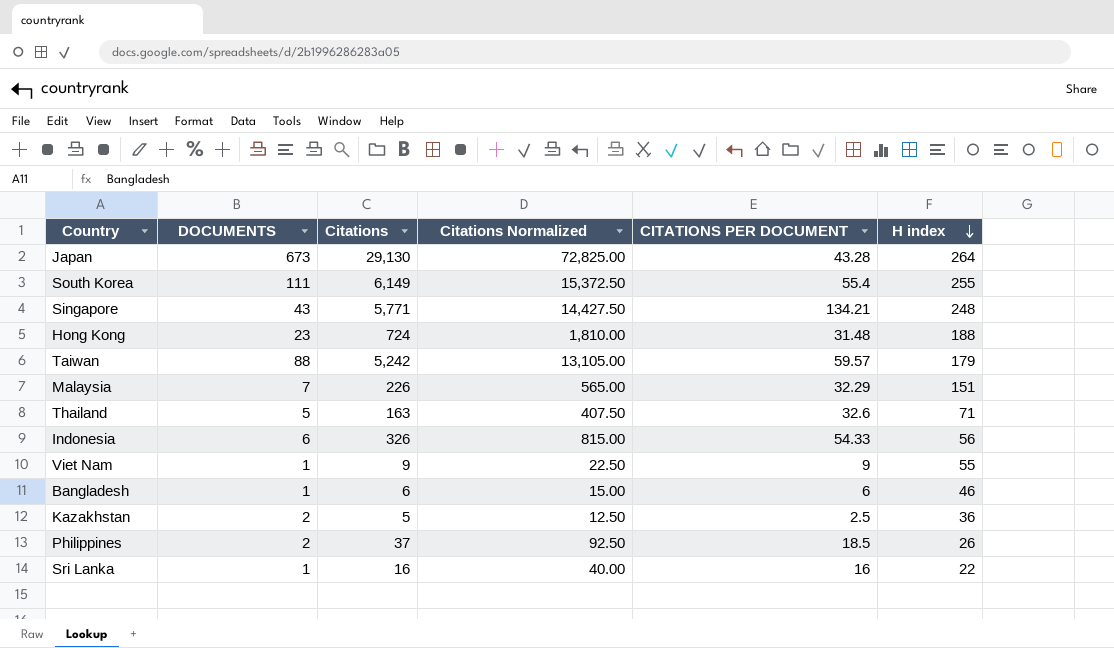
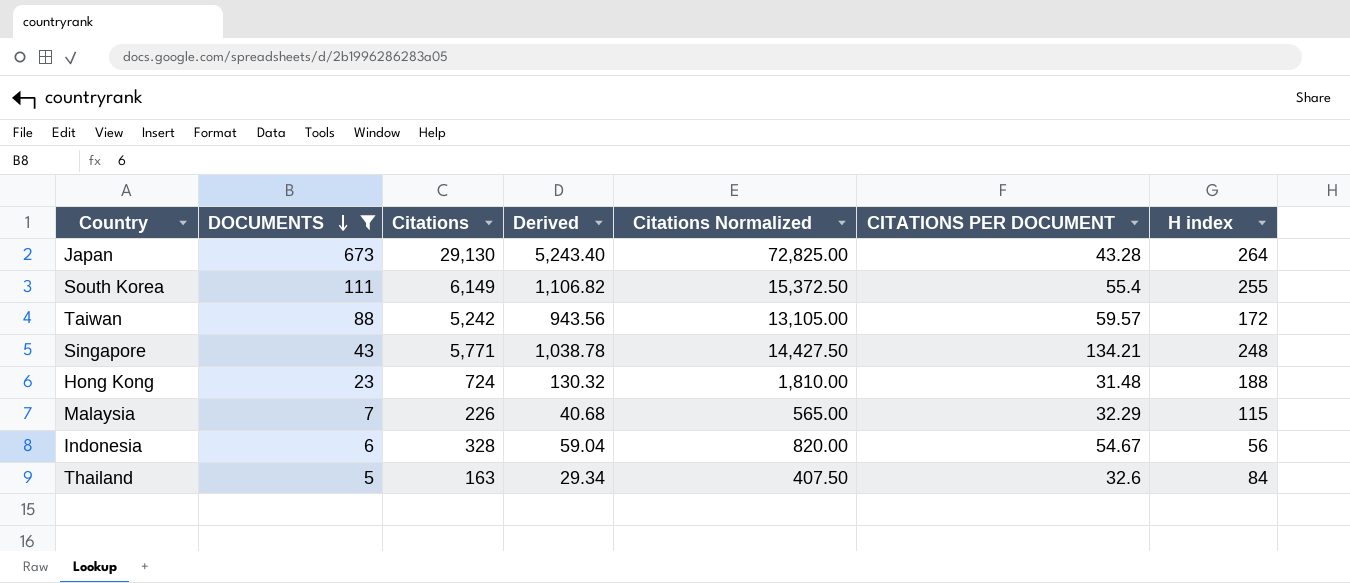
filter: none -> DOCUMENTS >= 5
row order: H index descending -> DOCUMENTS descending
column Derived | formula: none -> [Citations] * 0.18
Taiwan | H index: 179 -> 172
Malaysia | H index: 151 -> 115
Indonesia | Citations: 326 -> 328
Indonesia | Citations Normalized: 815.00 -> 820.00
Indonesia | CITATIONS PER DOCUMENT: 54.33 -> 54.67
Thailand | H index: 71 -> 84

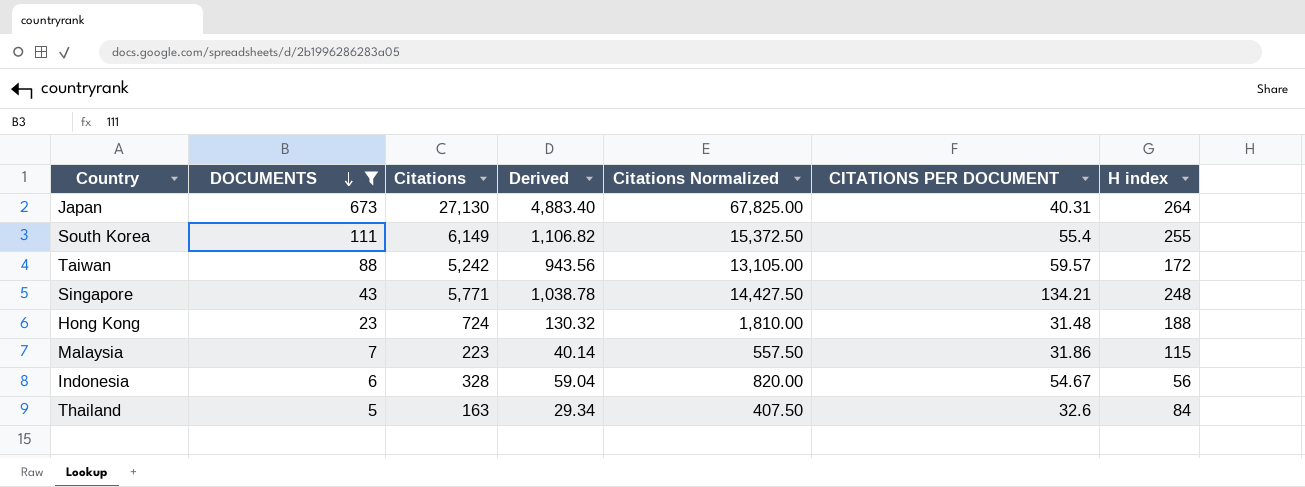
Japan | Citations: 29,130 -> 27,130
Japan | Derived: 5,243.40 -> 4,883.40
Japan | Citations Normalized: 72,825.00 -> 67,825.00
Japan | CITATIONS PER DOCUMENT: 43.28 -> 40.31
Malaysia | Citations: 226 -> 223
Malaysia | Derived: 40.68 -> 40.14
Malaysia | Citations Normalized: 565.00 -> 557.50
Malaysia | CITATIONS PER DOCUMENT: 32.29 -> 31.86

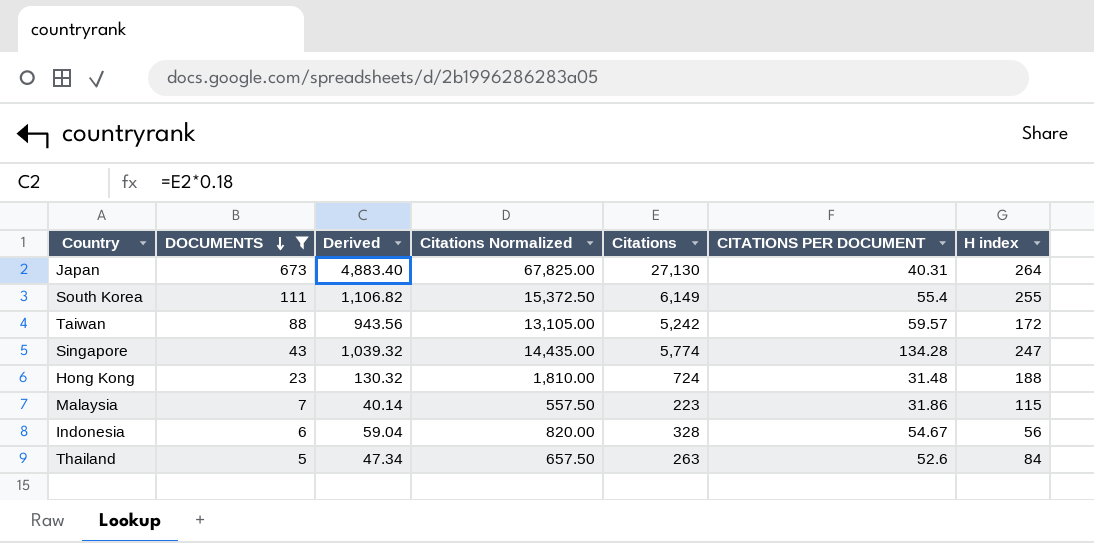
column Citations | position: 3 -> 5
Singapore | Derived: 1,038.78 -> 1,039.32
Singapore | Citations Normalized: 14,427.50 -> 14,435.00
Singapore | Citations: 5,771 -> 5,774
Singapore | CITATIONS PER DOCUMENT: 134.21 -> 134.28
Singapore | H index: 248 -> 247
Thailand | Derived: 29.34 -> 47.34
Thailand | Citations Normalized: 407.50 -> 657.50
Thailand | Citations: 163 -> 263
Thailand | CITATIONS PER DOCUMENT: 32.6 -> 52.6

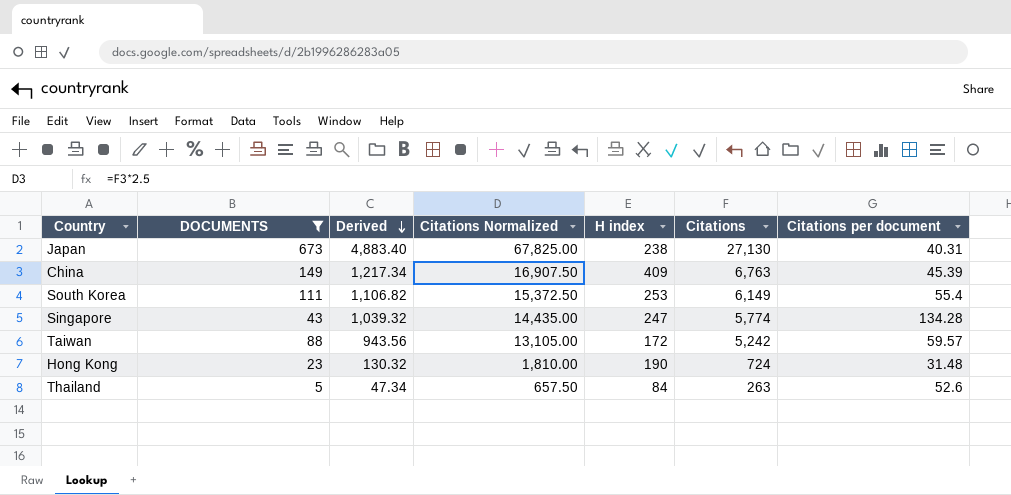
row order: DOCUMENTS descending -> Derived descending
column H index | position: 7 -> 5
column name: CITATIONS PER DOCUMENT -> Citations per document
row Malaysia: 7 | 40.14 | 557.50 | 223 | 31.86 | 115 -> none
row Indonesia: 6 | 59.04 | 820.00 | 328 | 54.67 | 56 -> none
Japan | H index: 264 -> 238
row China: none -> 149 | 1,217.34 | 16,907.50 | 409 | 6,763 | 45.39
South Korea | H index: 255 -> 253
Hong Kong | H index: 188 -> 190

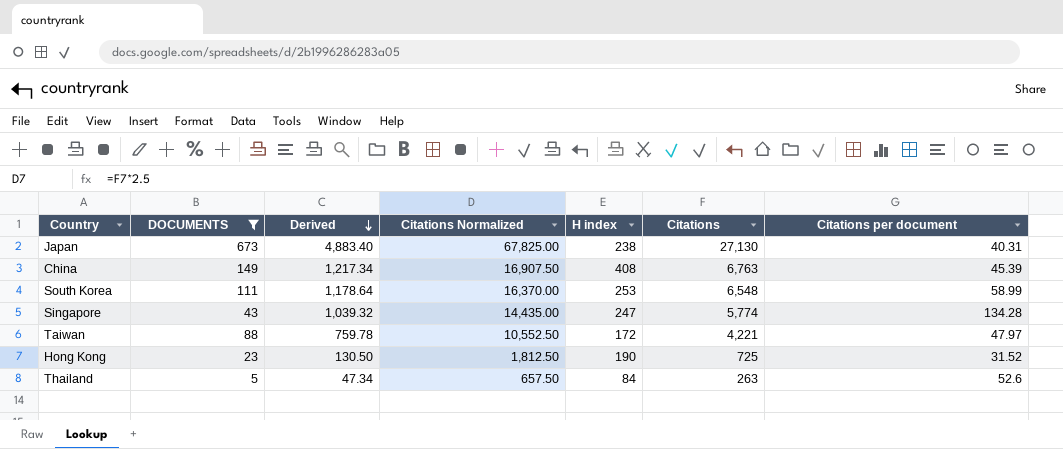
China | H index: 409 -> 408
South Korea | Derived: 1,106.82 -> 1,178.64
South Korea | Citations Normalized: 15,372.50 -> 16,370.00
South Korea | Citations: 6,149 -> 6,548
South Korea | Citations per document: 55.4 -> 58.99
Taiwan | Derived: 943.56 -> 759.78
Taiwan | Citations Normalized: 13,105.00 -> 10,552.50
Taiwan | Citations: 5,242 -> 4,221
Taiwan | Citations per document: 59.57 -> 47.97
Hong Kong | Derived: 130.32 -> 130.50
Hong Kong | Citations Normalized: 1,810.00 -> 1,812.50
Hong Kong | Citations: 724 -> 725
Hong Kong | Citations per document: 31.48 -> 31.52

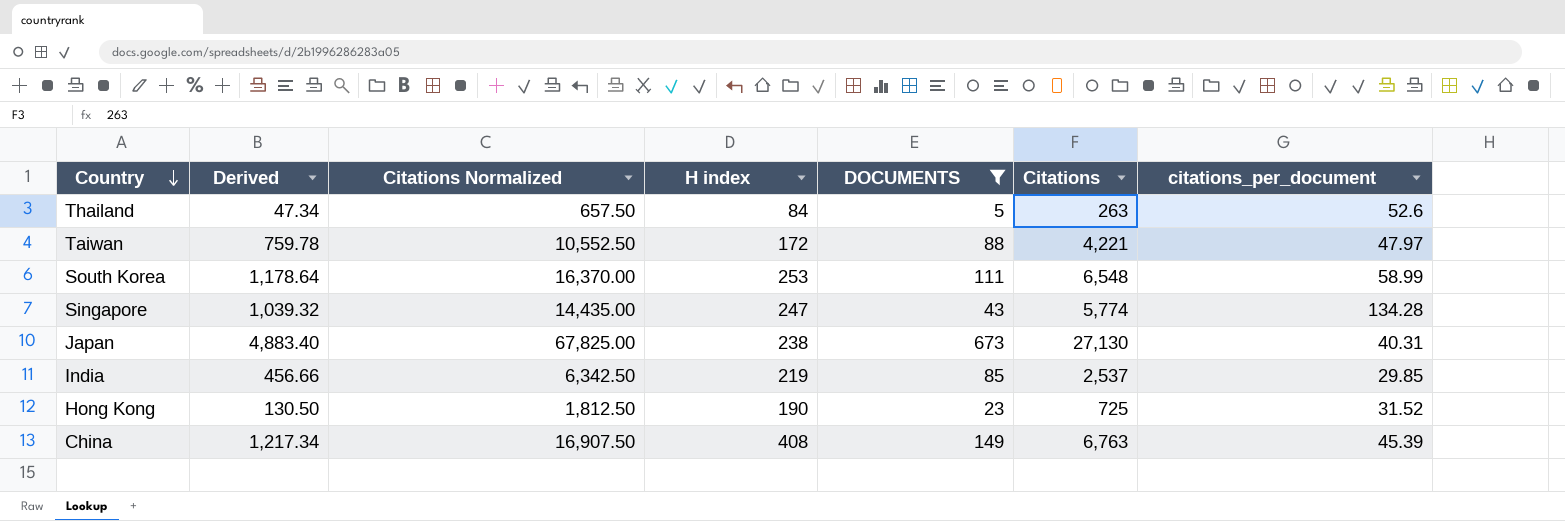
row order: Derived descending -> Country descending
column DOCUMENTS | position: 2 -> 5
column name: Citations per document -> citations_per_document
row India: none -> 456.66 | 6,342.50 | 219 | 85 | 2,537 | 29.85

